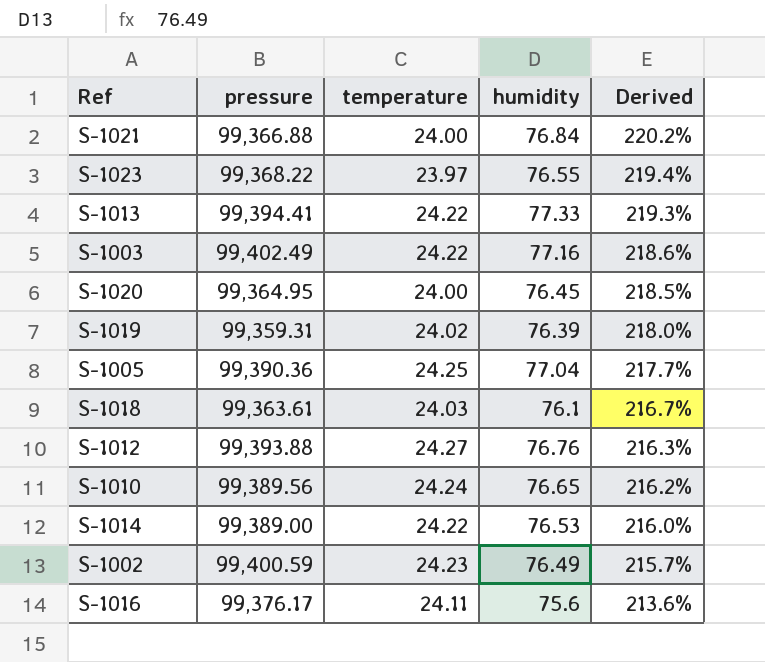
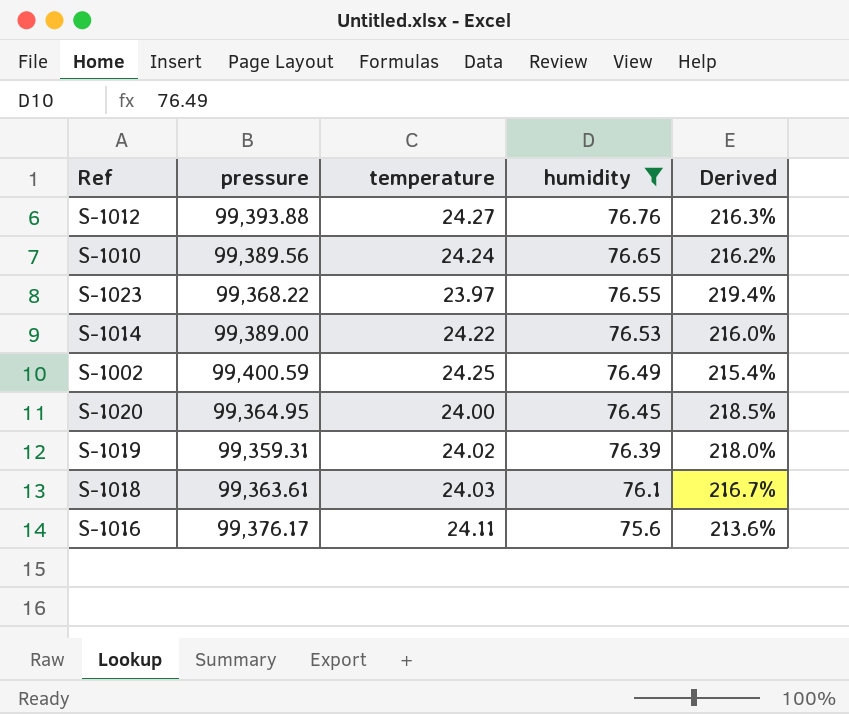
filter: none -> humidity <= 76.76
row order: Derived descending -> humidity descending
S-1002 | temperature: 24.23 -> 24.25
S-1002 | Derived: 215.7% -> 215.4%

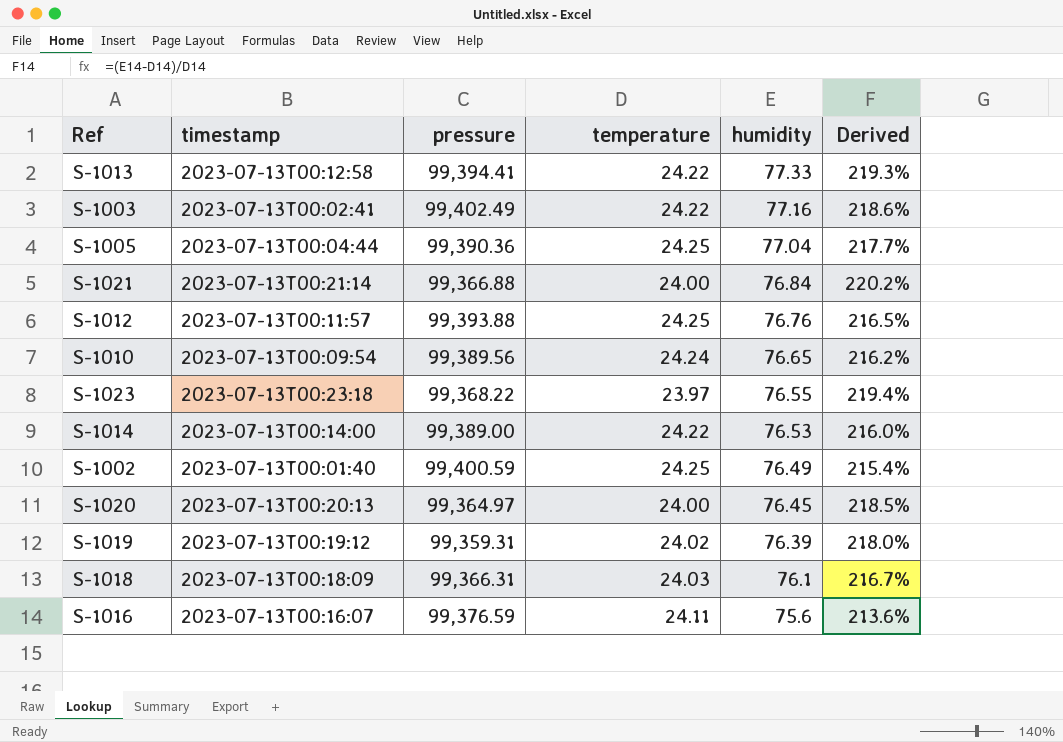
filter: humidity <= 76.76 -> none
column timestamp | position: none -> 2
S-1012 | temperature: 24.27 -> 24.25
S-1012 | Derived: 216.3% -> 216.5%
S-1020 | pressure: 99,364.95 -> 99,364.97
S-1018 | pressure: 99,363.61 -> 99,366.31
S-1016 | pressure: 99,376.17 -> 99,376.59

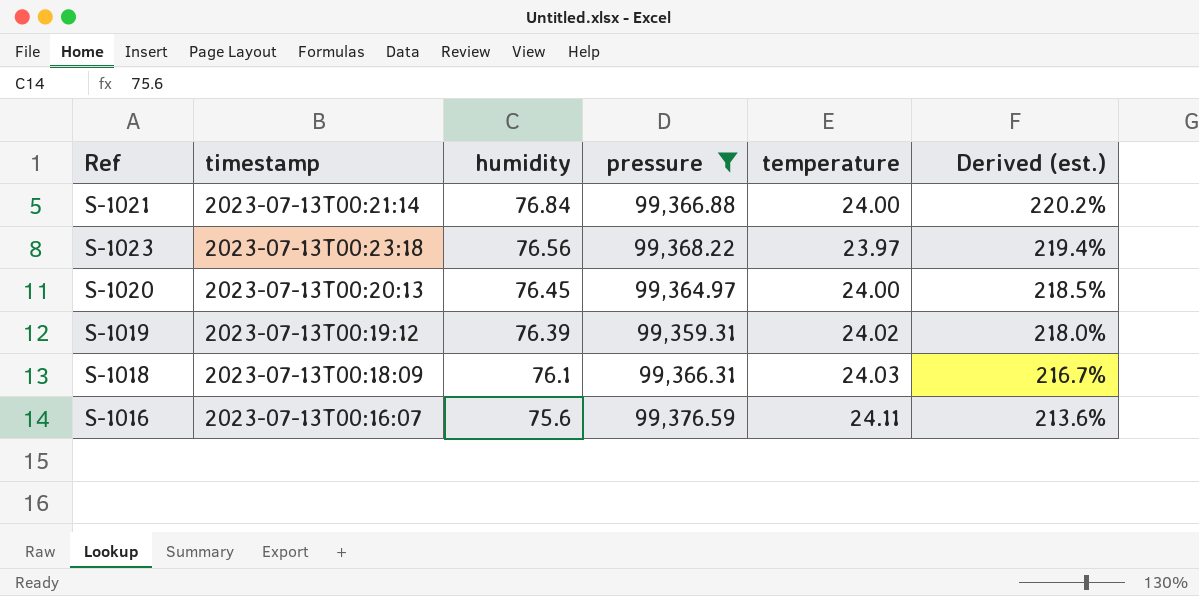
filter: none -> pressure <= 99,376.59
column humidity | position: 5 -> 3
column name: Derived -> Derived (est.)
S-1023 | humidity: 76.55 -> 76.56

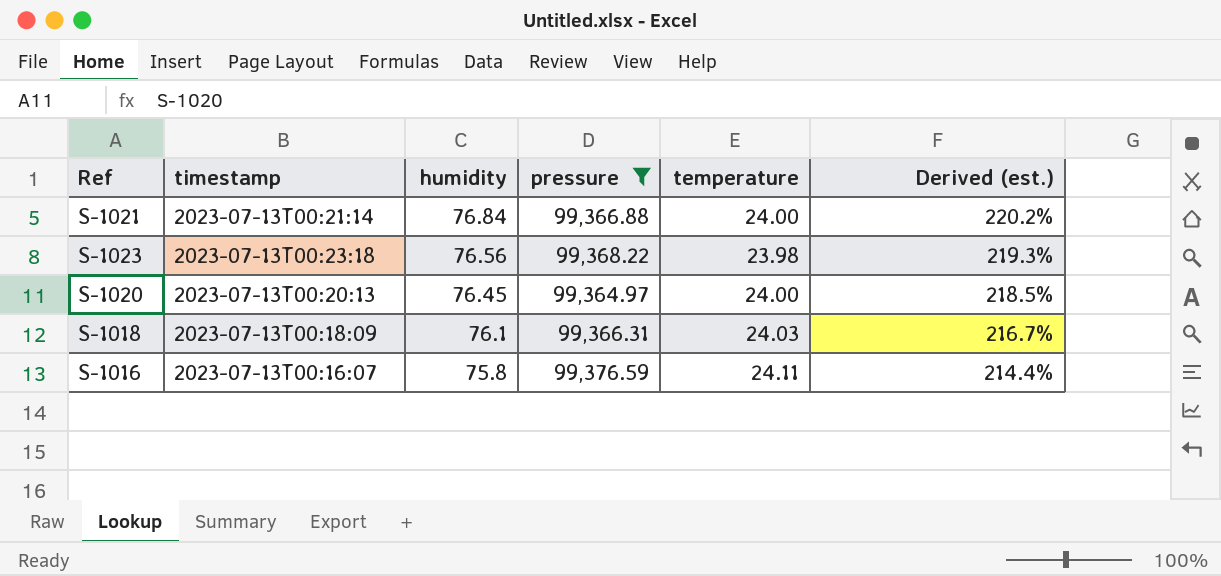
row S-1019: 2023-07-13T00:19:12 | 76.39 | 99,359.31 | 24.02 | 218.0% -> none
S-1023 | temperature: 23.97 -> 23.98
S-1023 | Derived (est.): 219.4% -> 219.3%
S-1016 | humidity: 75.6 -> 75.8
S-1016 | Derived (est.): 213.6% -> 214.4%

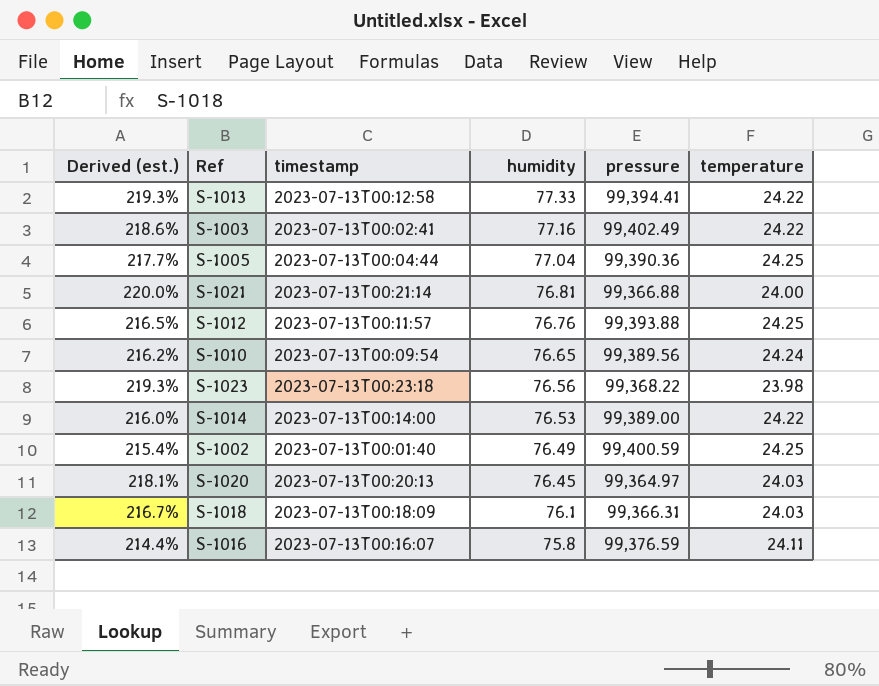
filter: pressure <= 99,376.59 -> none
column Derived (est.) | position: 6 -> 1
S-1021 | Derived (est.): 220.2% -> 220.0%
S-1021 | humidity: 76.84 -> 76.81
S-1020 | Derived (est.): 218.5% -> 218.1%
S-1020 | temperature: 24.00 -> 24.03

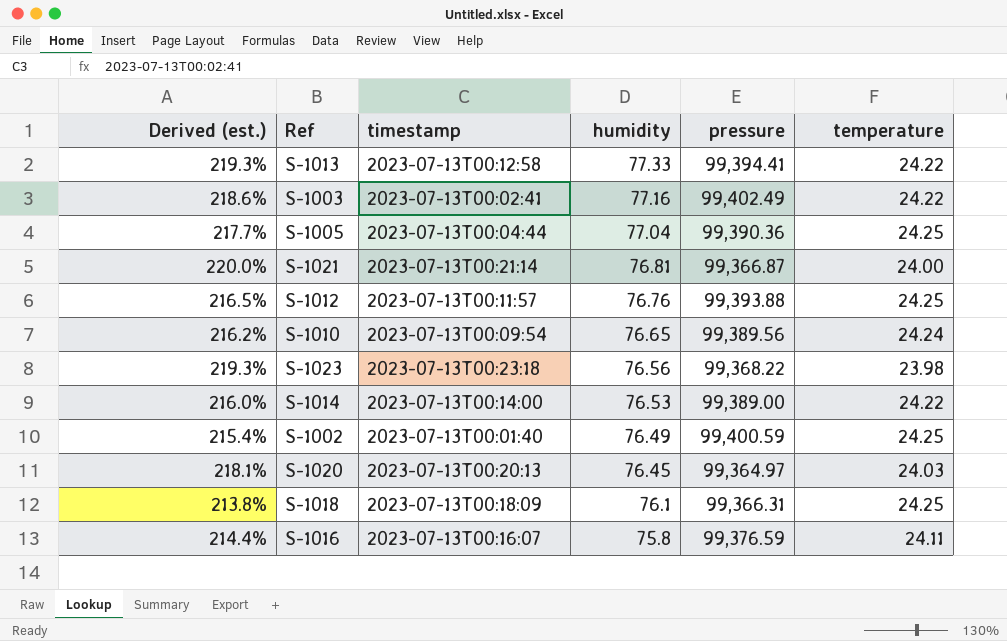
S-1021 | pressure: 99,366.88 -> 99,366.87
S-1018 | Derived (est.): 216.7% -> 213.8%
S-1018 | temperature: 24.03 -> 24.25

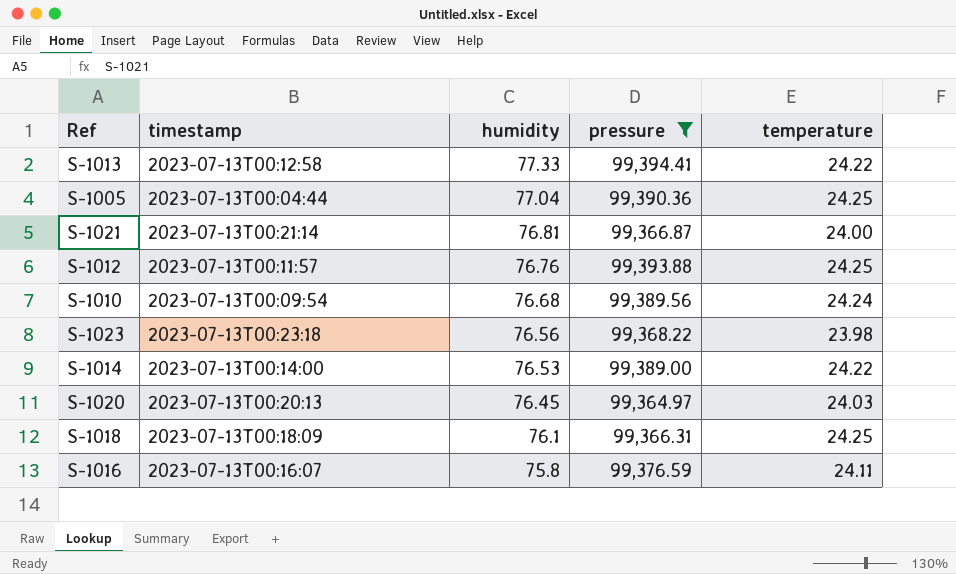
filter: none -> pressure <= 99,394.41
column Derived (est.) | formula: ([humidity] - [temperature]) / [temperature] -> none
S-1010 | humidity: 76.65 -> 76.68

